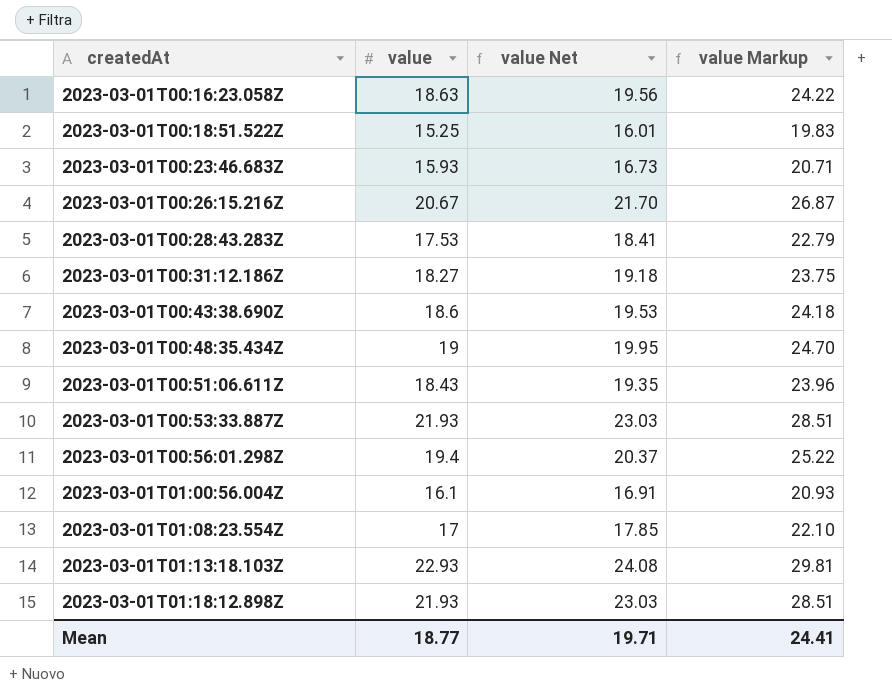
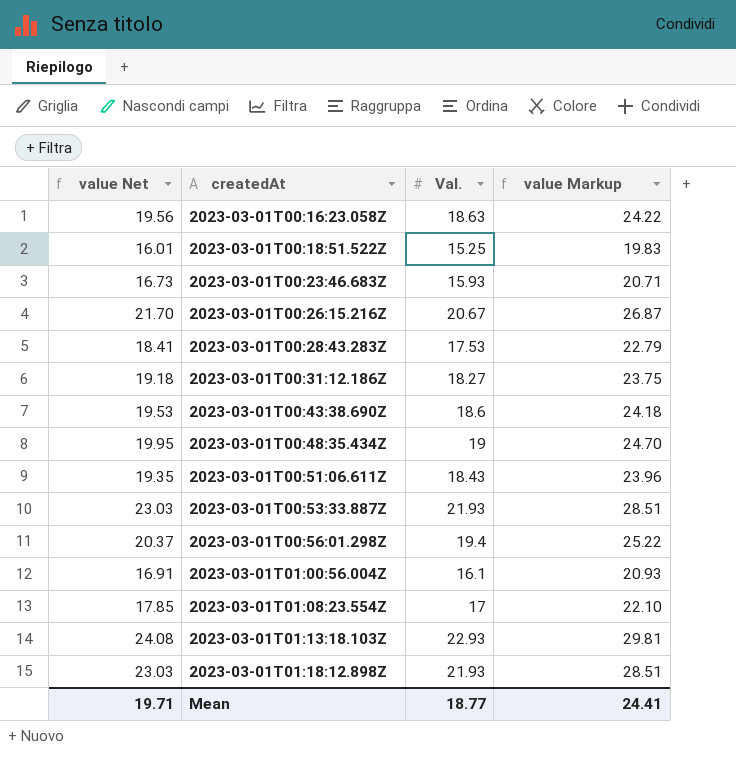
column value Net | position: 3 -> 1
column name: value -> Val.

